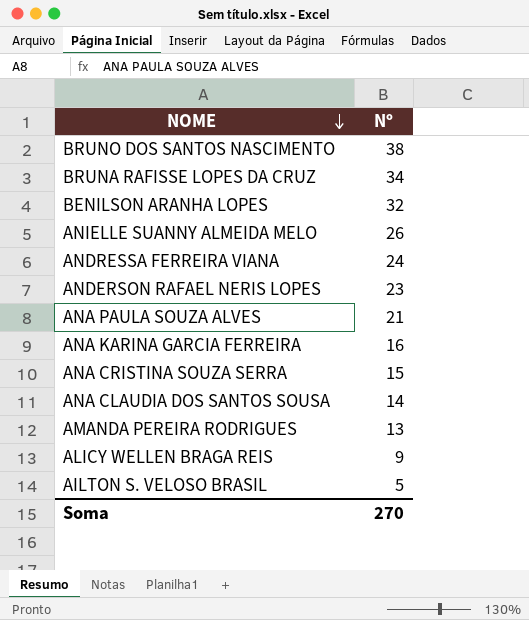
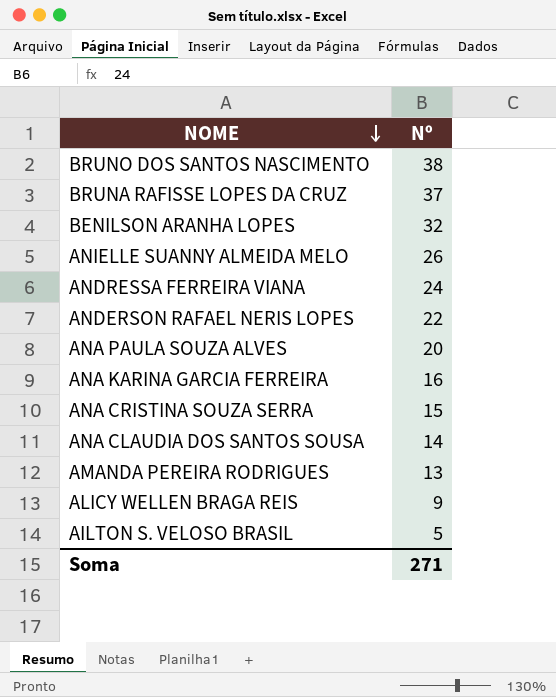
BRUNA RAFISSE LOPES DA CRUZ | Nº: 34 -> 37
ANDERSON RAFAEL NERIS LOPES | Nº: 23 -> 22
ANA PAULA SOUZA ALVES | Nº: 21 -> 20
Soma | Nº: 270 -> 271

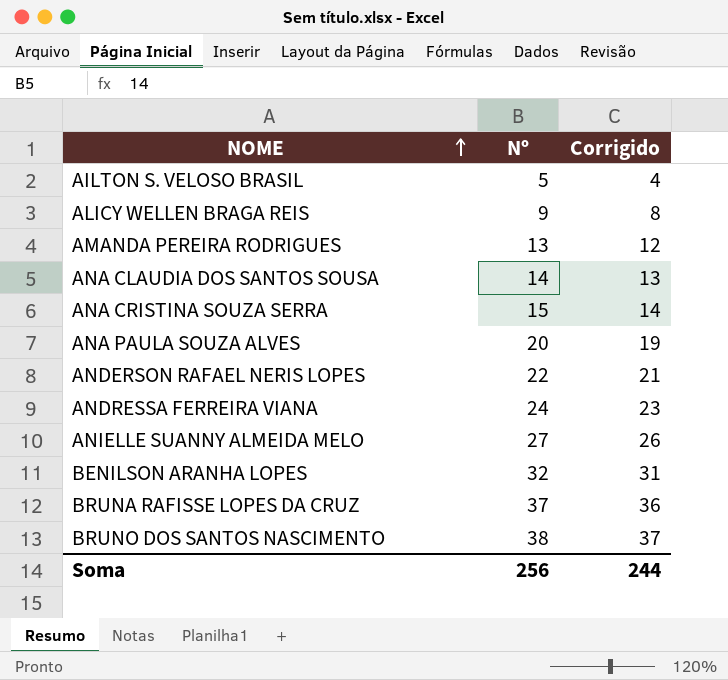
row order: NOME descending -> NOME ascending
column Corrigido | formula: none -> [Nº] - 1
row ANA KARINA GARCIA FERREIRA: 16 -> none
ANIELLE SUANNY ALMEIDA MELO | Nº: 26 -> 27
Soma | Nº: 271 -> 256

